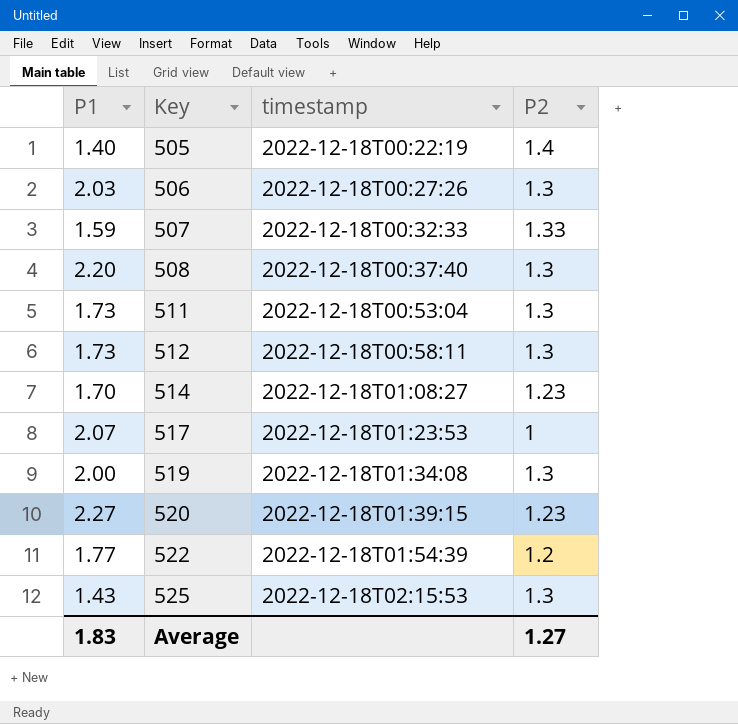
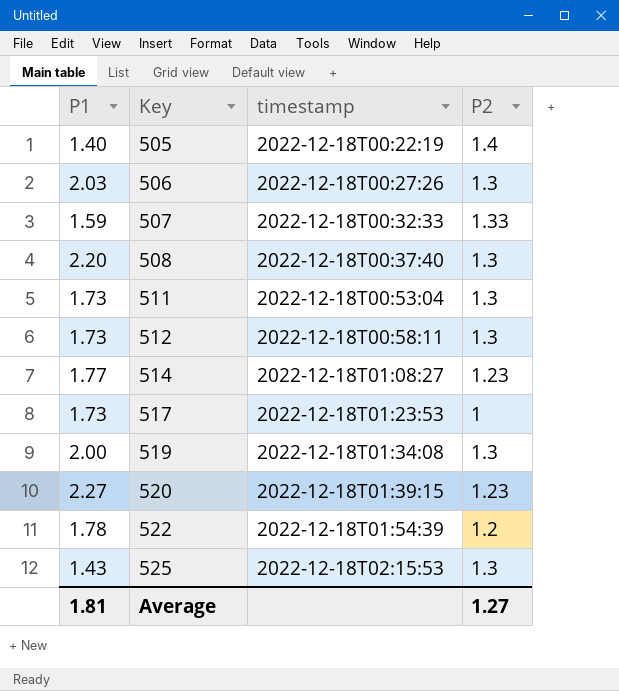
514 | P1: 1.70 -> 1.77
517 | P1: 2.07 -> 1.73
522 | P1: 1.77 -> 1.78
Average | P1: 1.83 -> 1.81

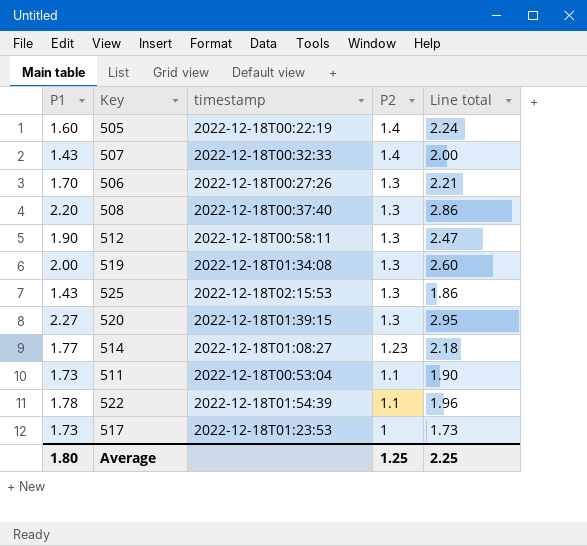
row order: Key ascending -> P2 descending
column Line total | formula: none -> [P1] * [P2]
505 | P1: 1.40 -> 1.60
507 | P1: 1.59 -> 1.43
507 | P2: 1.33 -> 1.4
506 | P1: 2.03 -> 1.70
512 | P1: 1.73 -> 1.90
520 | P2: 1.23 -> 1.3
511 | P2: 1.3 -> 1.1
522 | P2: 1.2 -> 1.1
Average | P1: 1.81 -> 1.80
Average | P2: 1.27 -> 1.25

